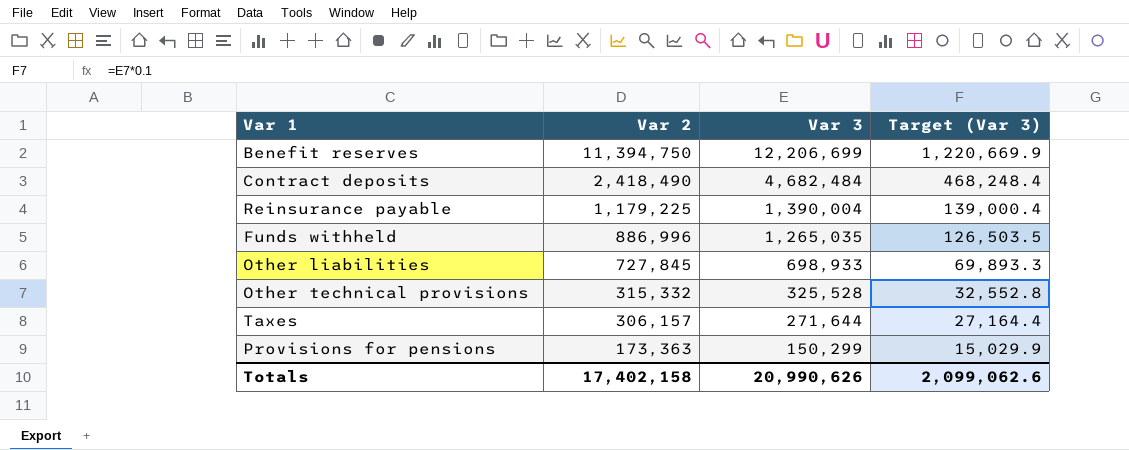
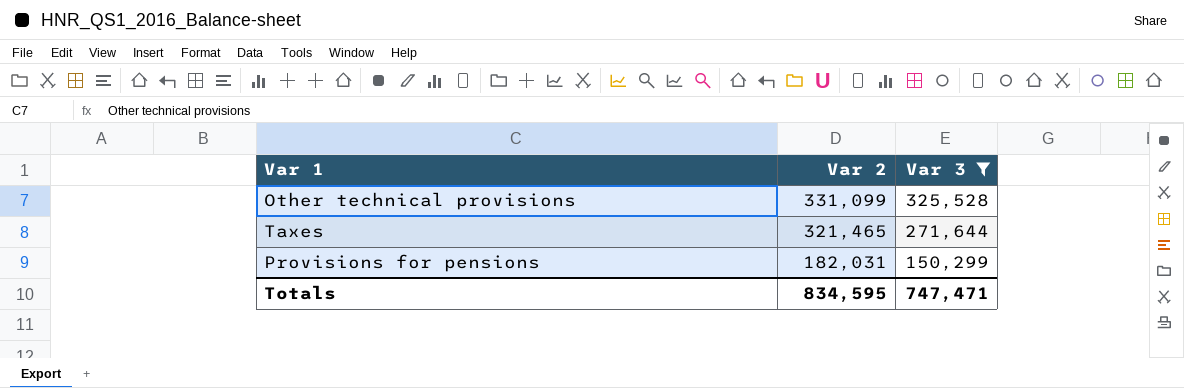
filter: none -> Var 3 <= 325,528
column Target (Var 3) | formula: [Var 3] * 0.1 -> none
Other technical provisions | Var 2: 315,332 -> 331,099
Taxes | Var 2: 306,157 -> 321,465
Provisions for pensions | Var 2: 173,363 -> 182,031
Totals | Var 2: 17,402,158 -> 834,595
Totals | Var 3: 20,990,626 -> 747,471

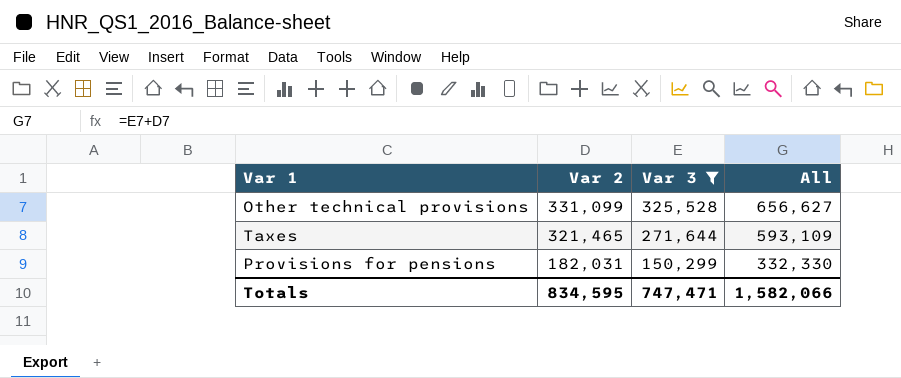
column All | formula: none -> [Var 2] + [Var 3]

